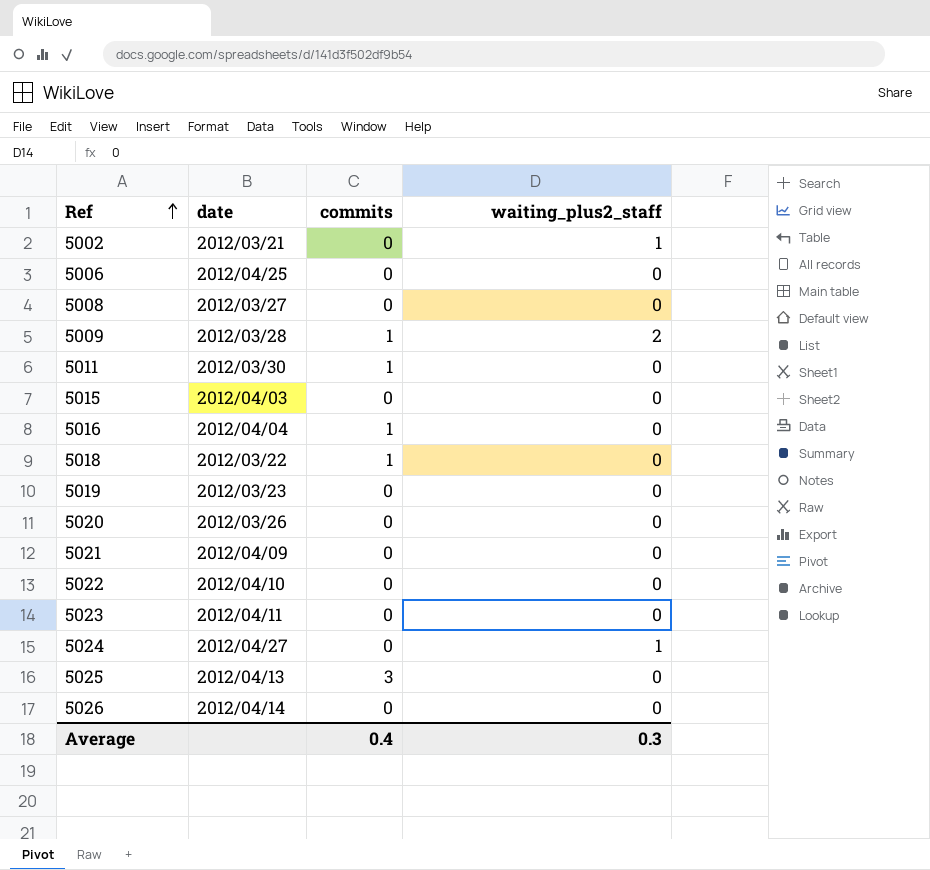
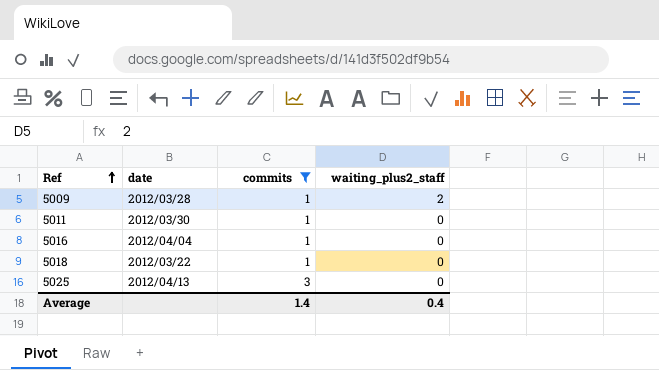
filter: none -> commits != 0
Average | commits: 0.4 -> 1.4
Average | waiting_plus2_staff: 0.3 -> 0.4

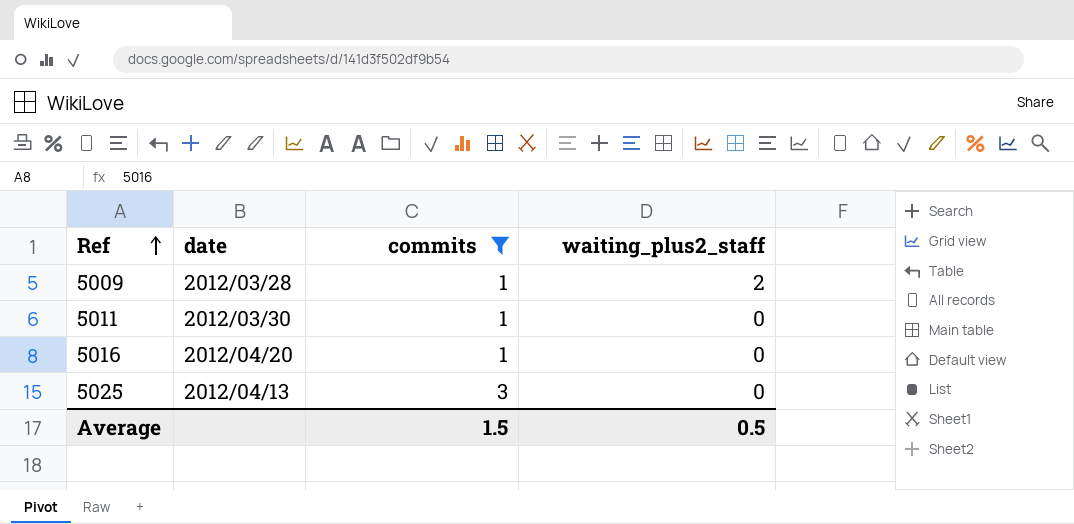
row 5018: 2012/03/22 | 1 | 0 -> none
5016 | date: 2012/04/04 -> 2012/04/20
Average | commits: 1.4 -> 1.5
Average | waiting_plus2_staff: 0.4 -> 0.5

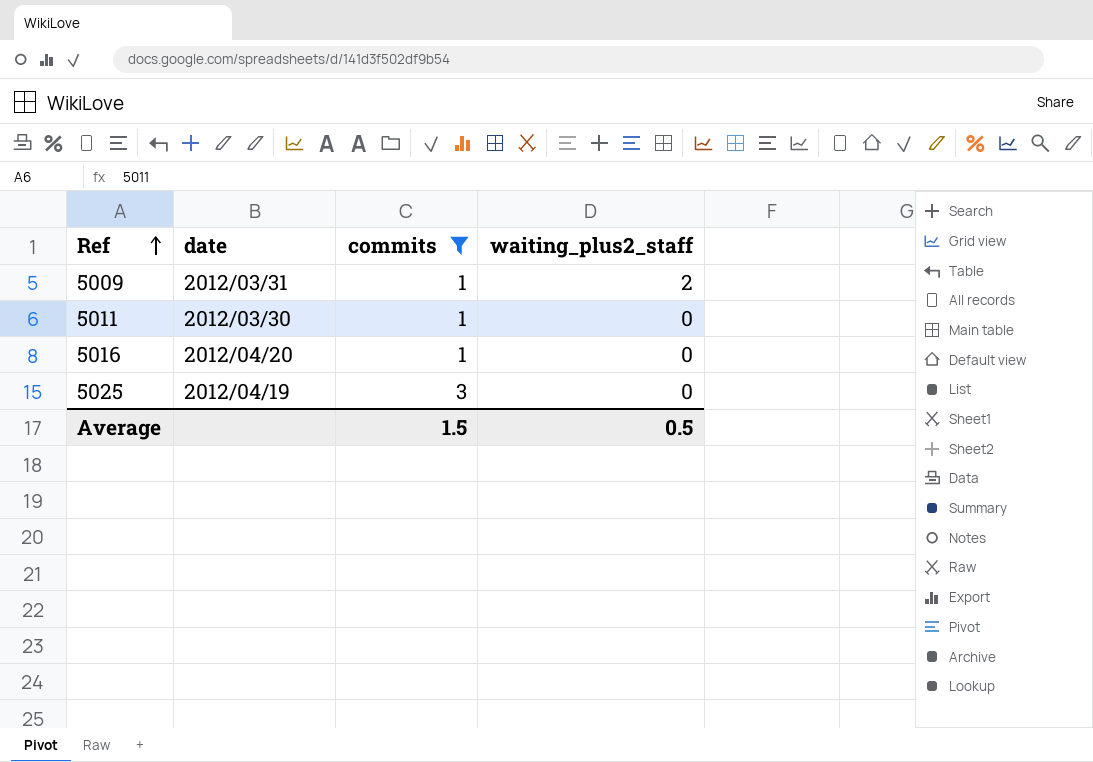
5009 | date: 2012/03/28 -> 2012/03/31
5025 | date: 2012/04/13 -> 2012/04/19

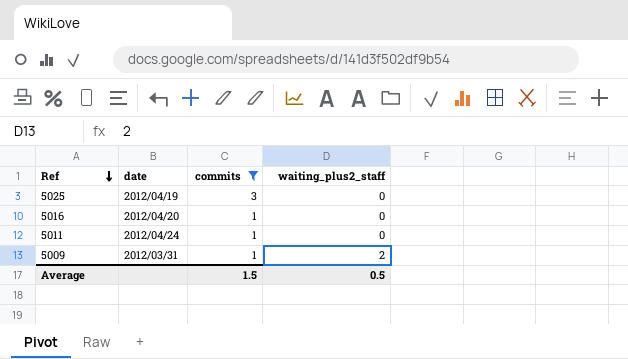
row order: Ref ascending -> Ref descending
5011 | date: 2012/03/30 -> 2012/04/24

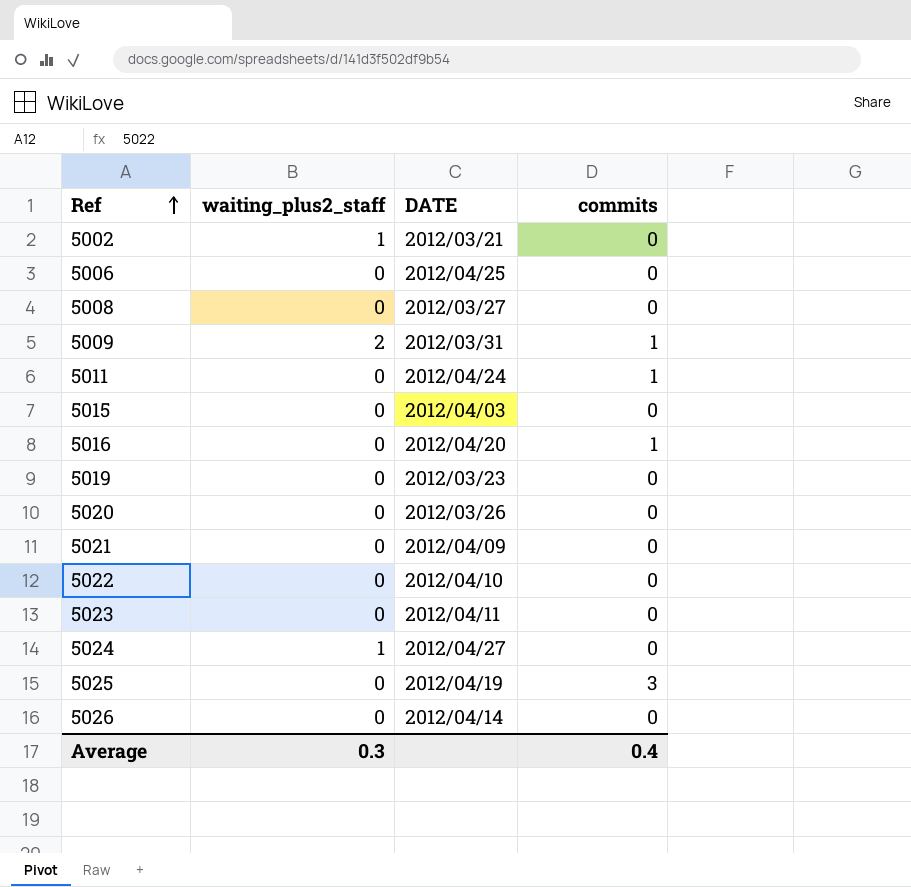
filter: commits != 0 -> none
row order: Ref descending -> Ref ascending
column waiting_plus2_staff | position: 4 -> 2
column name: date -> DATE
Average | waiting_plus2_staff: 0.5 -> 0.3
Average | commits: 1.5 -> 0.4

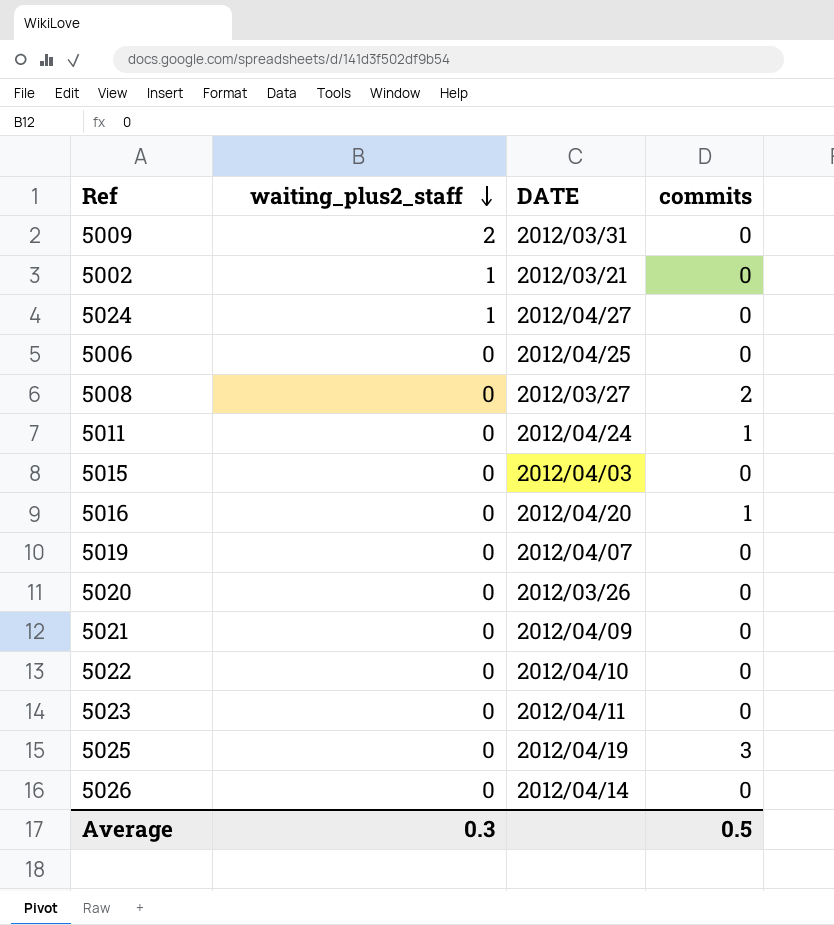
row order: Ref ascending -> waiting_plus2_staff descending
5009 | commits: 1 -> 0
5008 | commits: 0 -> 2
5019 | DATE: 2012/03/23 -> 2012/04/07
Average | commits: 0.4 -> 0.5

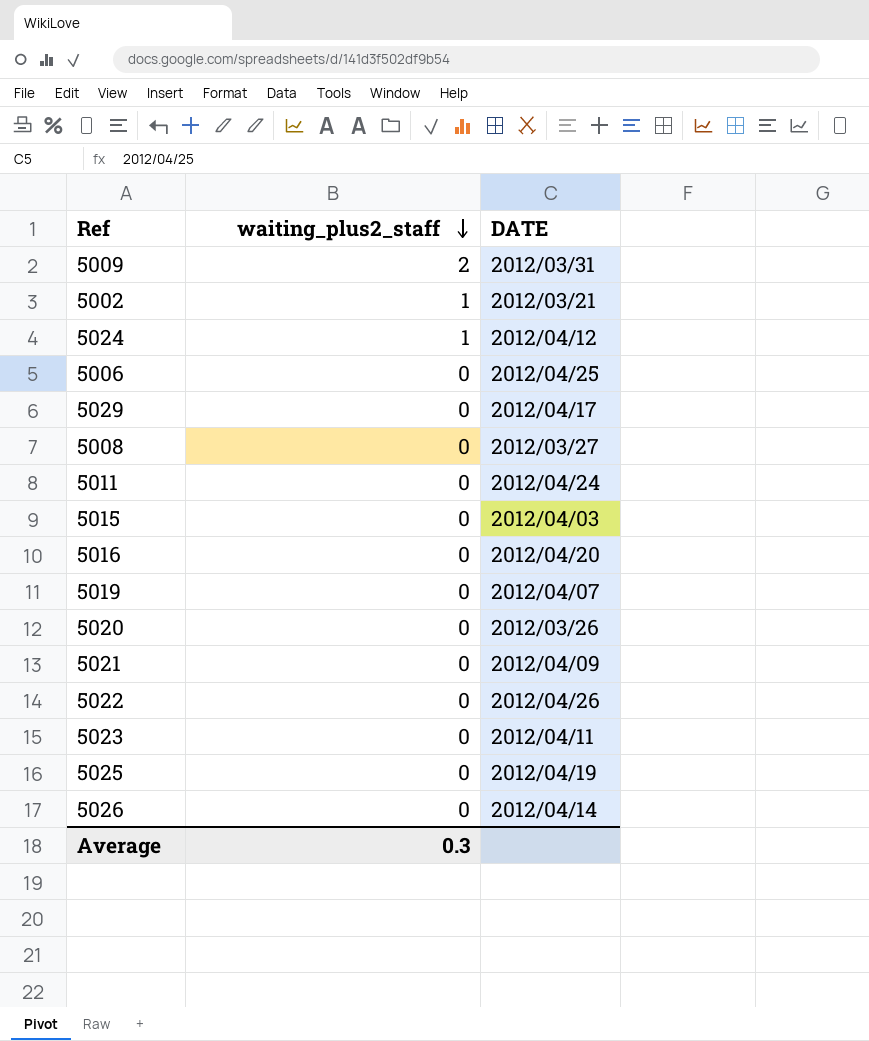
column commits | position: 4 -> none
5024 | DATE: 2012/04/27 -> 2012/04/12
row 5029: none -> 0 | 2012/04/17
5022 | DATE: 2012/04/10 -> 2012/04/26

